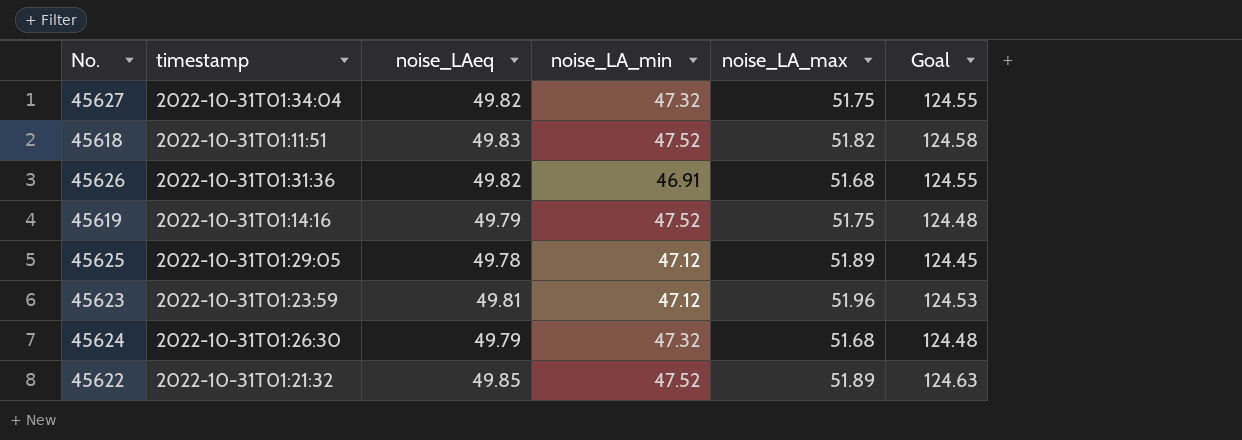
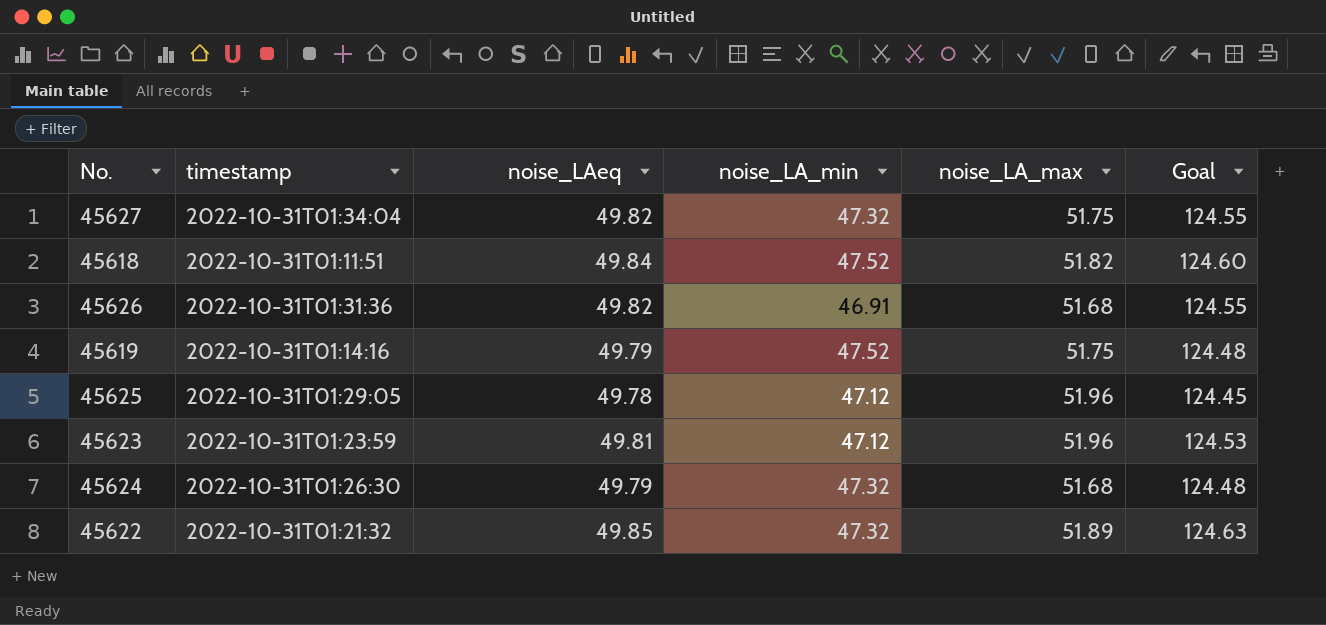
45618 | noise_LAeq: 49.83 -> 49.84
45618 | Goal: 124.58 -> 124.60
45625 | noise_LA_max: 51.89 -> 51.96
45622 | noise_LA_min: 47.52 -> 47.32

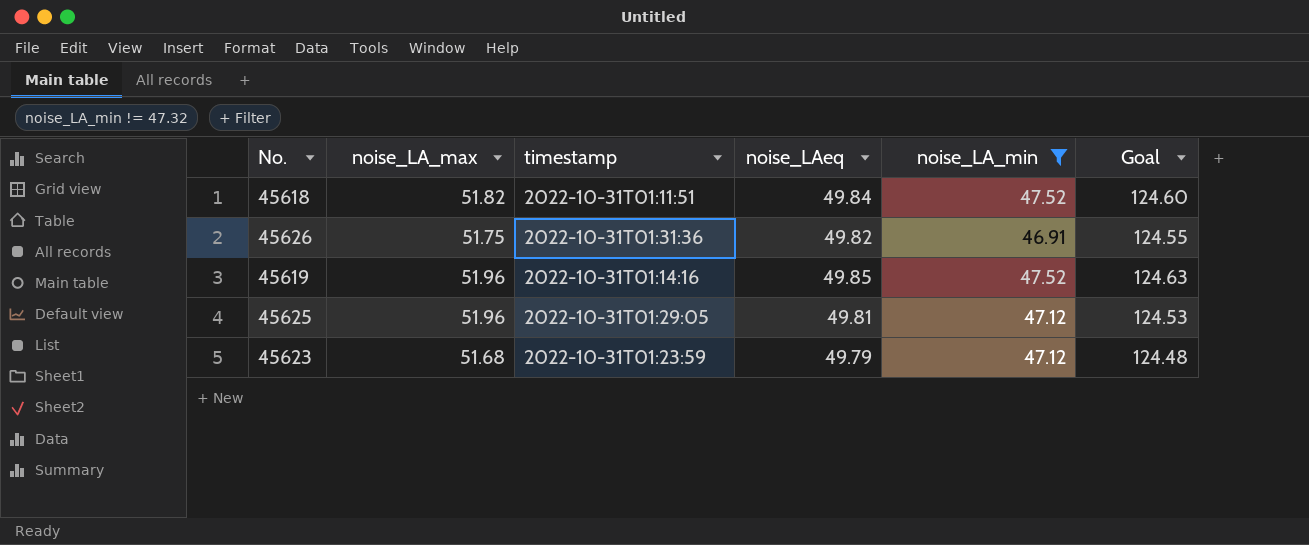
filter: none -> noise_LA_min != 47.32
column noise_LA_max | position: 5 -> 2
45626 | noise_LA_max: 51.68 -> 51.75
45619 | noise_LA_max: 51.75 -> 51.96
45619 | noise_LAeq: 49.79 -> 49.85
45619 | Goal: 124.48 -> 124.63
45625 | noise_LAeq: 49.78 -> 49.81
45625 | Goal: 124.45 -> 124.53
45623 | noise_LA_max: 51.96 -> 51.68
45623 | noise_LAeq: 49.81 -> 49.79
45623 | Goal: 124.53 -> 124.48

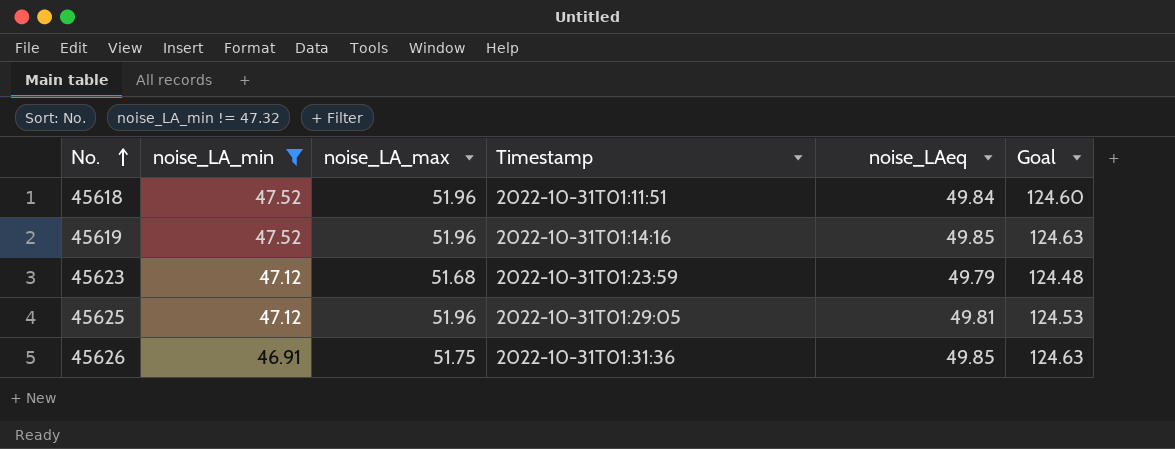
row order: none -> No. ascending
column noise_LA_min | position: 5 -> 2
column name: timestamp -> Timestamp
45618 | noise_LA_max: 51.82 -> 51.96
45626 | noise_LAeq: 49.82 -> 49.85
45626 | Goal: 124.55 -> 124.63

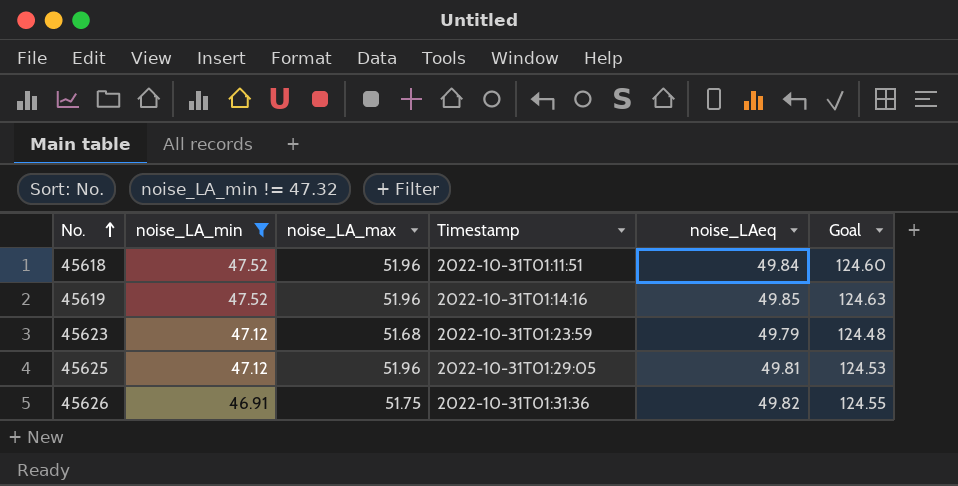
45626 | noise_LAeq: 49.85 -> 49.82
45626 | Goal: 124.63 -> 124.55

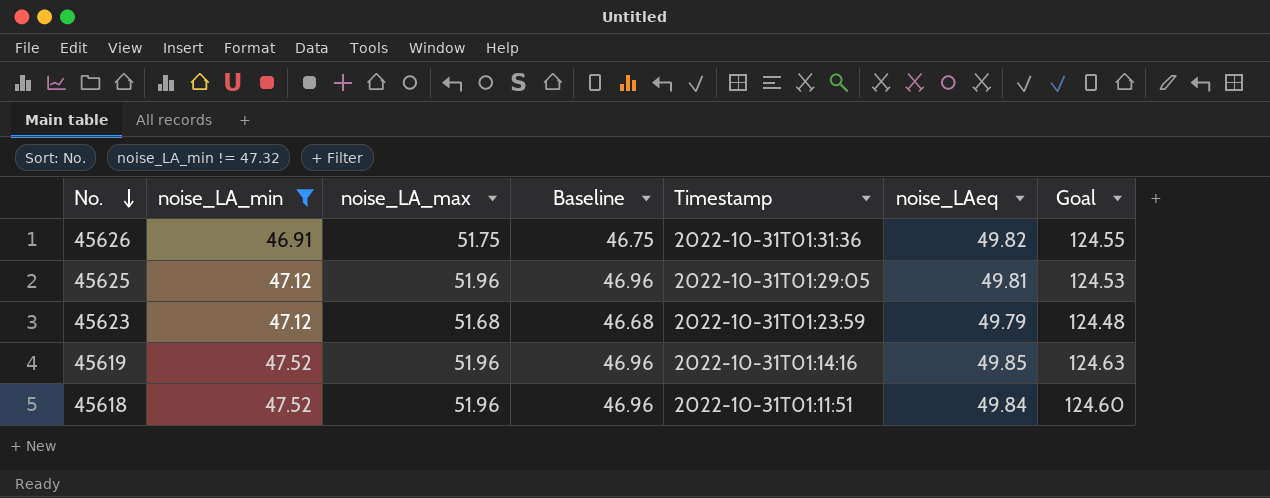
row order: No. ascending -> No. descending
column Baseline | formula: none -> [noise_LA_max] - 5

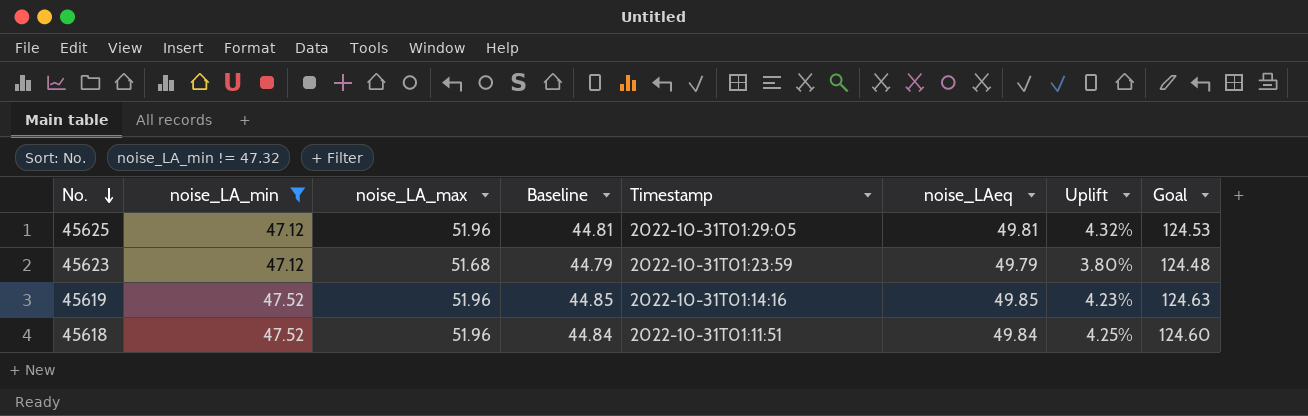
column Baseline | formula: [noise_LA_max] - 5 -> [noise_LAeq] - 5
column Uplift | formula: none -> ([noise_LA_max] - [noise_LAeq]) / [noise_LAeq]
row 45626: 46.91 | 51.75 | 46.75 | 2022-10-31T01:31:36 | 49.82 | 124.55 -> none

